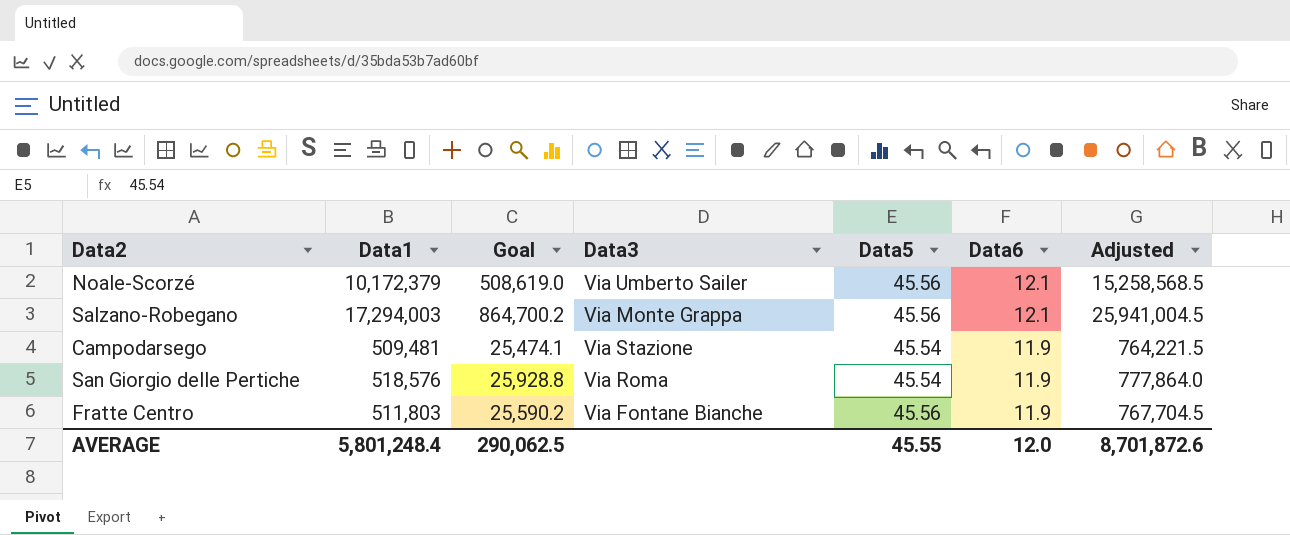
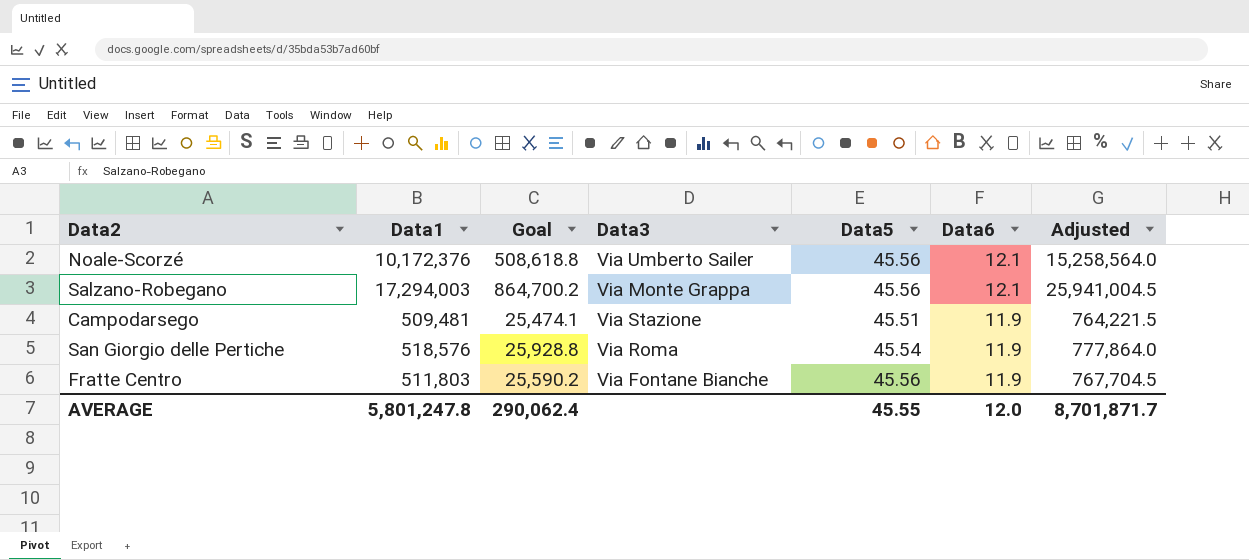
Noale-Scorzé | Data1: 10,172,379 -> 10,172,376
Noale-Scorzé | Goal: 508,619.0 -> 508,618.8
Noale-Scorzé | Adjusted: 15,258,568.5 -> 15,258,564.0
Campodarsego | Data5: 45.54 -> 45.51
AVERAGE | Data1: 5,801,248.4 -> 5,801,247.8
AVERAGE | Goal: 290,062.5 -> 290,062.4
AVERAGE | Adjusted: 8,701,872.6 -> 8,701,871.7

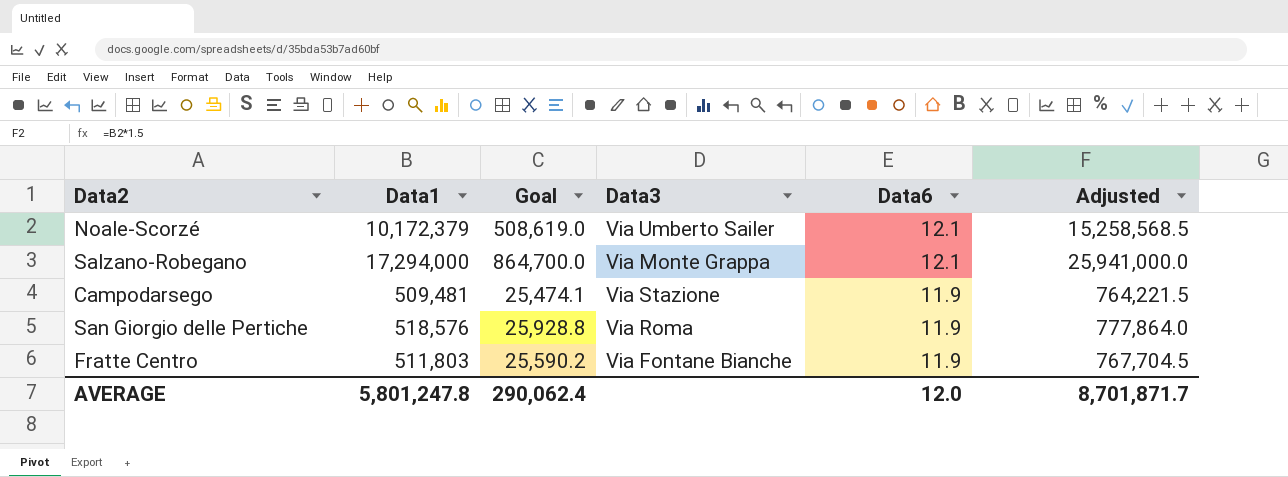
column Data5 | position: 5 -> none
Noale-Scorzé | Data1: 10,172,376 -> 10,172,379
Noale-Scorzé | Goal: 508,618.8 -> 508,619.0
Noale-Scorzé | Adjusted: 15,258,564.0 -> 15,258,568.5
Salzano-Robegano | Data1: 17,294,003 -> 17,294,000
Salzano-Robegano | Goal: 864,700.2 -> 864,700.0
Salzano-Robegano | Adjusted: 25,941,004.5 -> 25,941,000.0

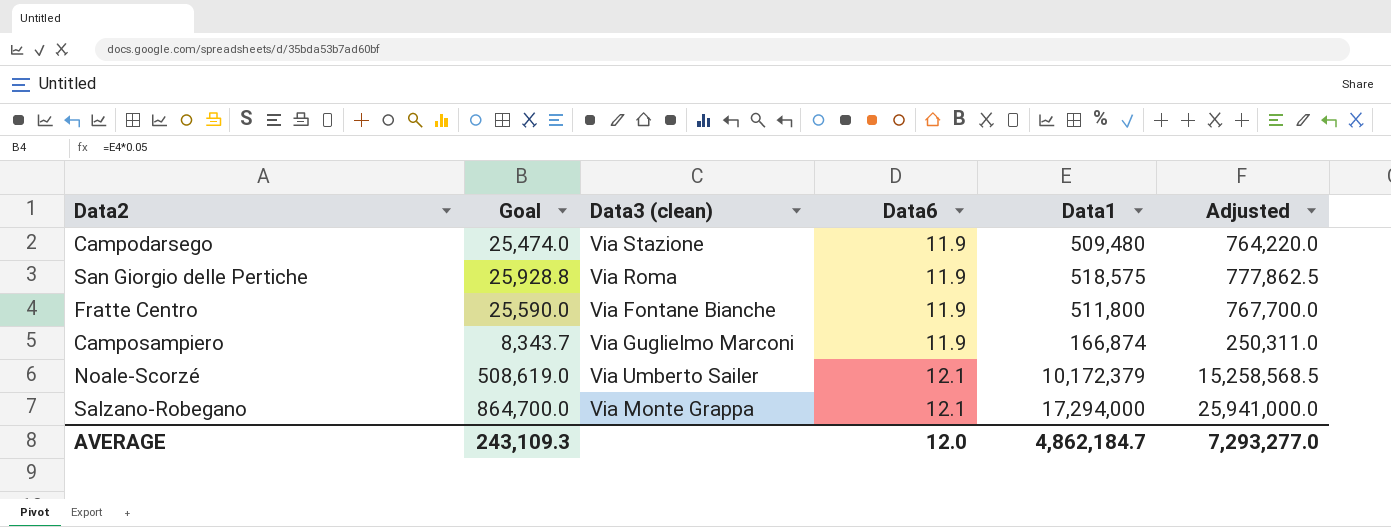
row order: Data6 descending -> Data6 ascending
column name: Data3 -> Data3 (clean)
column Data1 | position: 2 -> 5
Campodarsego | Goal: 25,474.1 -> 25,474.0
Campodarsego | Data1: 509,481 -> 509,480
Campodarsego | Adjusted: 764,221.5 -> 764,220.0
San Giorgio delle Pertiche | Data1: 518,576 -> 518,575
San Giorgio delle Pertiche | Adjusted: 777,864.0 -> 777,862.5
Fratte Centro | Goal: 25,590.2 -> 25,590.0
Fratte Centro | Data1: 511,803 -> 511,800
Fratte Centro | Adjusted: 767,704.5 -> 767,700.0
row Camposampiero: none -> 8,343.7 | Via Guglielmo Marconi | 11.9 | 166,874 | 250,311.0
AVERAGE | Goal: 290,062.4 -> 243,109.3
AVERAGE | Data1: 5,801,247.8 -> 4,862,184.7
AVERAGE | Adjusted: 8,701,871.7 -> 7,293,277.0

